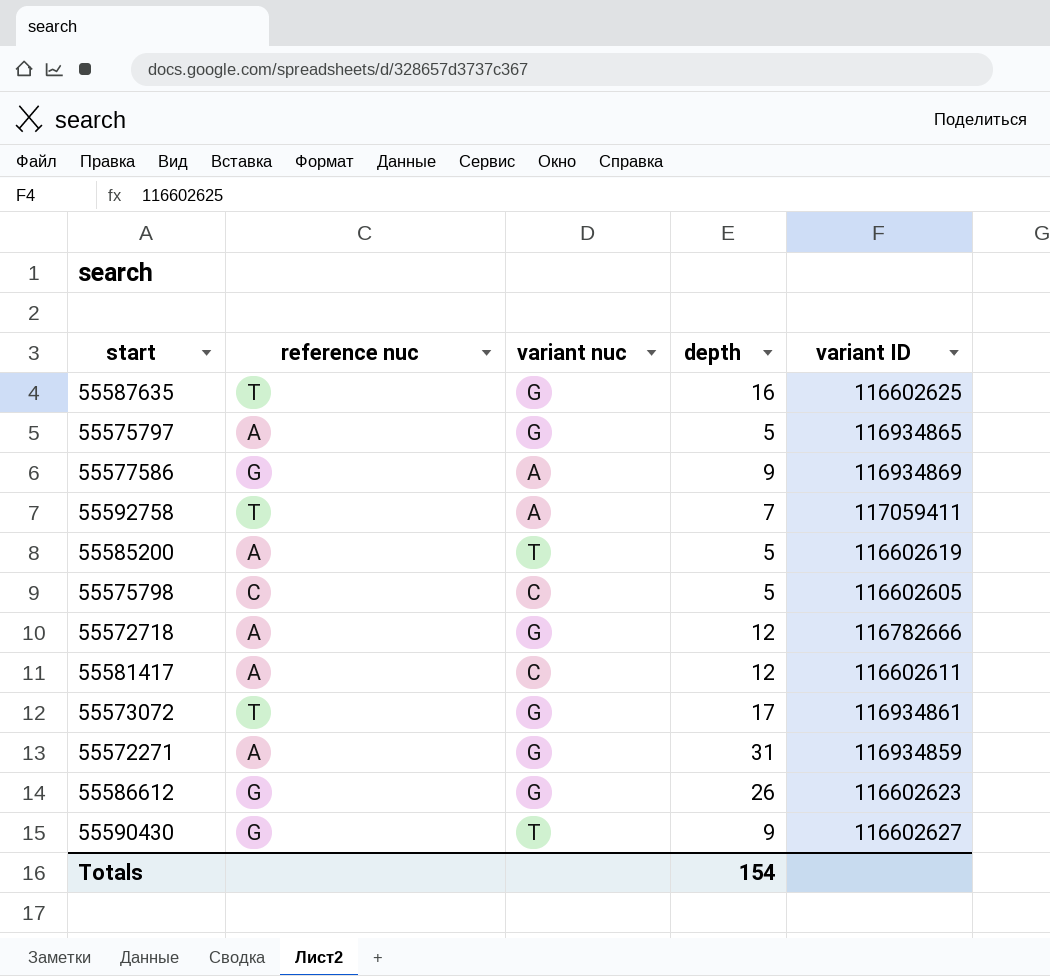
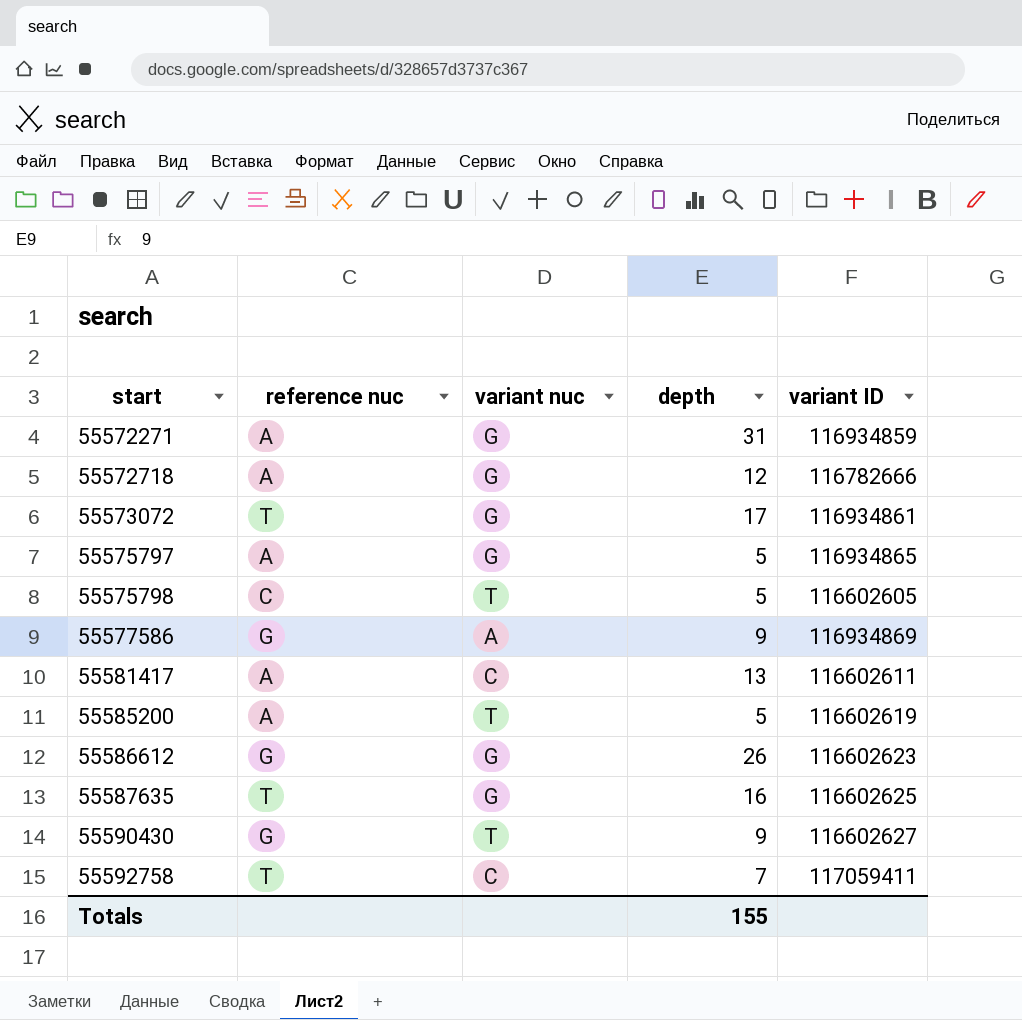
row order: none -> start ascending
55575798 | variant nuc: C -> T
55581417 | depth: 12 -> 13
55592758 | variant nuc: A -> C
Totals | depth: 154 -> 155

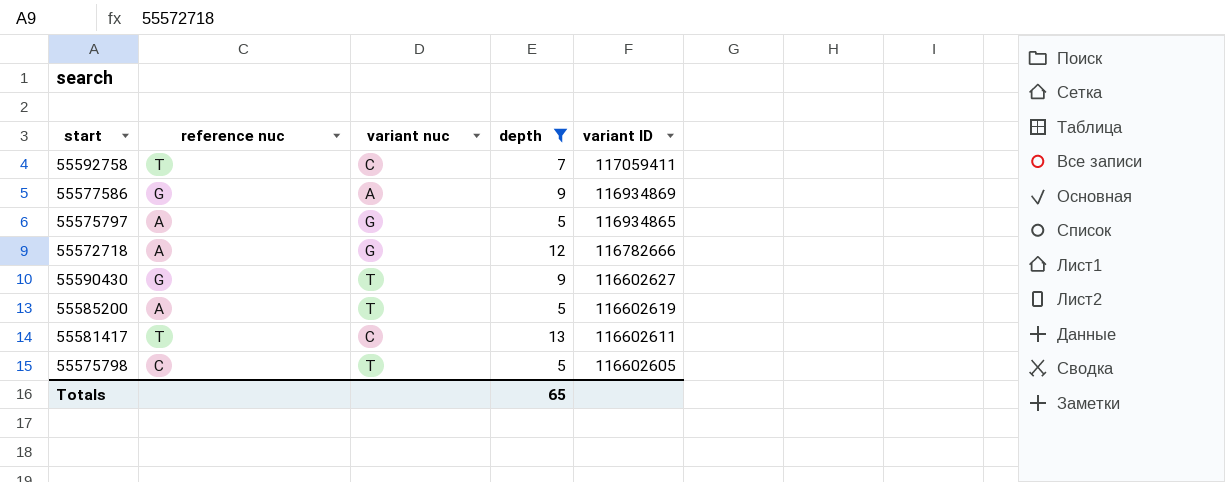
filter: none -> depth <= 13
row order: start ascending -> variant ID descending
55581417 | reference nuc: A -> T
Totals | depth: 155 -> 65

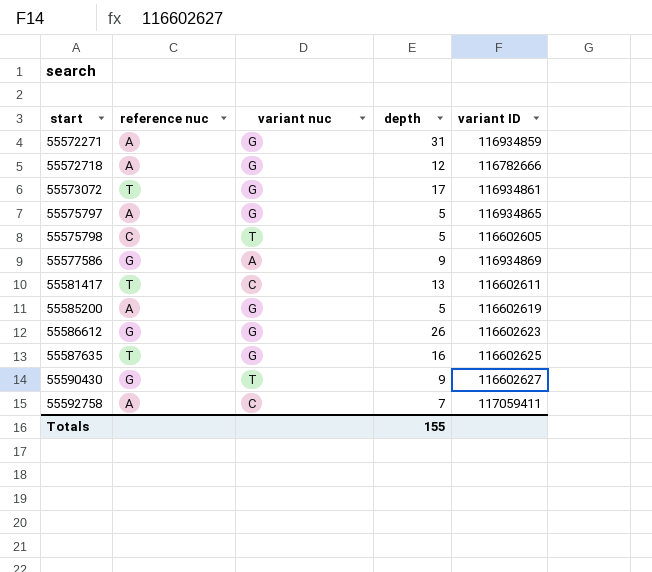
filter: depth <= 13 -> none
row order: variant ID descending -> start ascending
55585200 | variant nuc: T -> G
55592758 | reference nuc: T -> A
Totals | depth: 65 -> 155

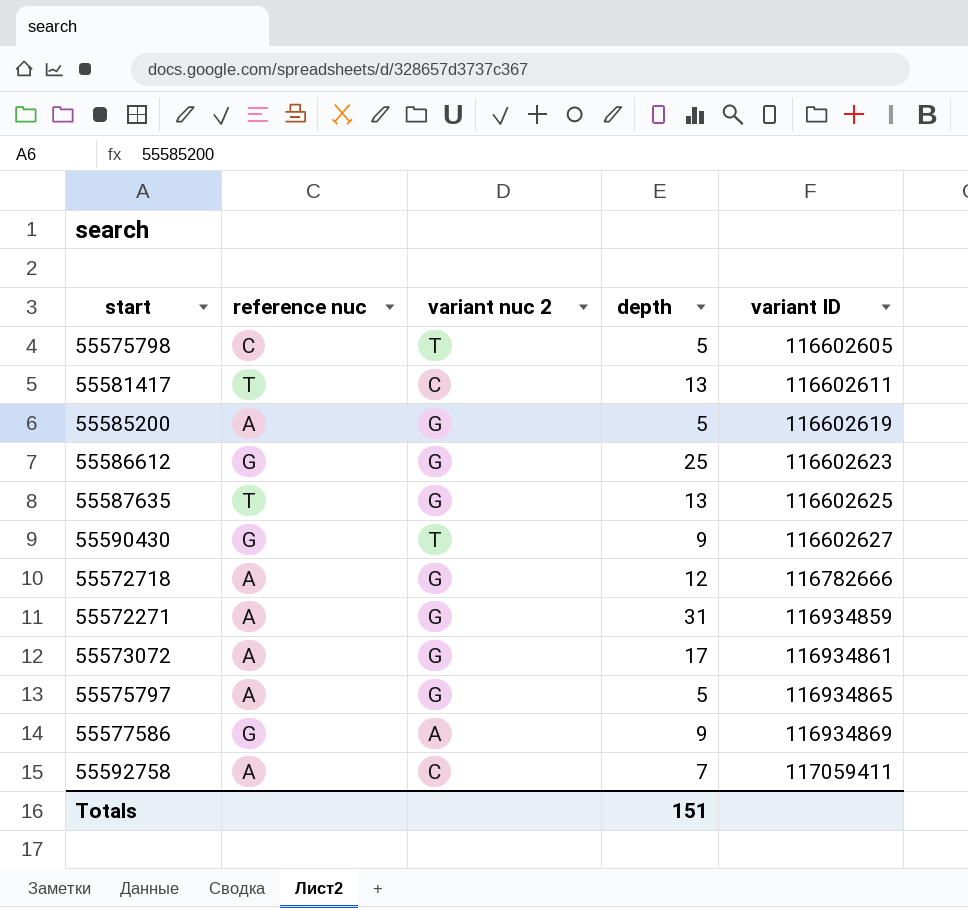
row order: start ascending -> variant ID ascending
column name: variant nuc -> variant nuc 2
55586612 | depth: 26 -> 25
55587635 | depth: 16 -> 13
55573072 | reference nuc: T -> A
Totals | depth: 155 -> 151

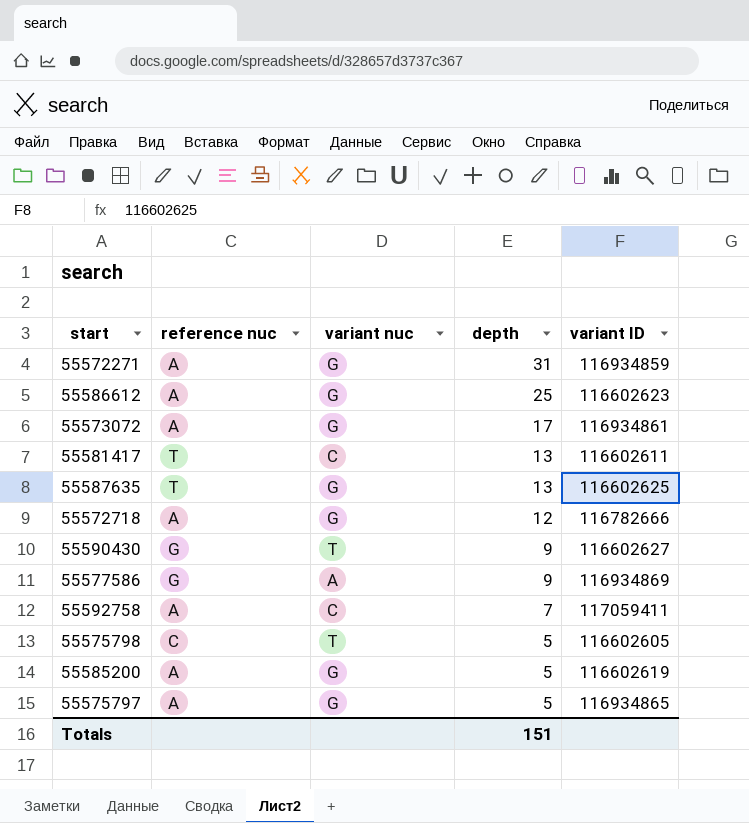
row order: variant ID ascending -> depth descending
column name: variant nuc 2 -> variant nuc
55586612 | reference nuc: G -> A

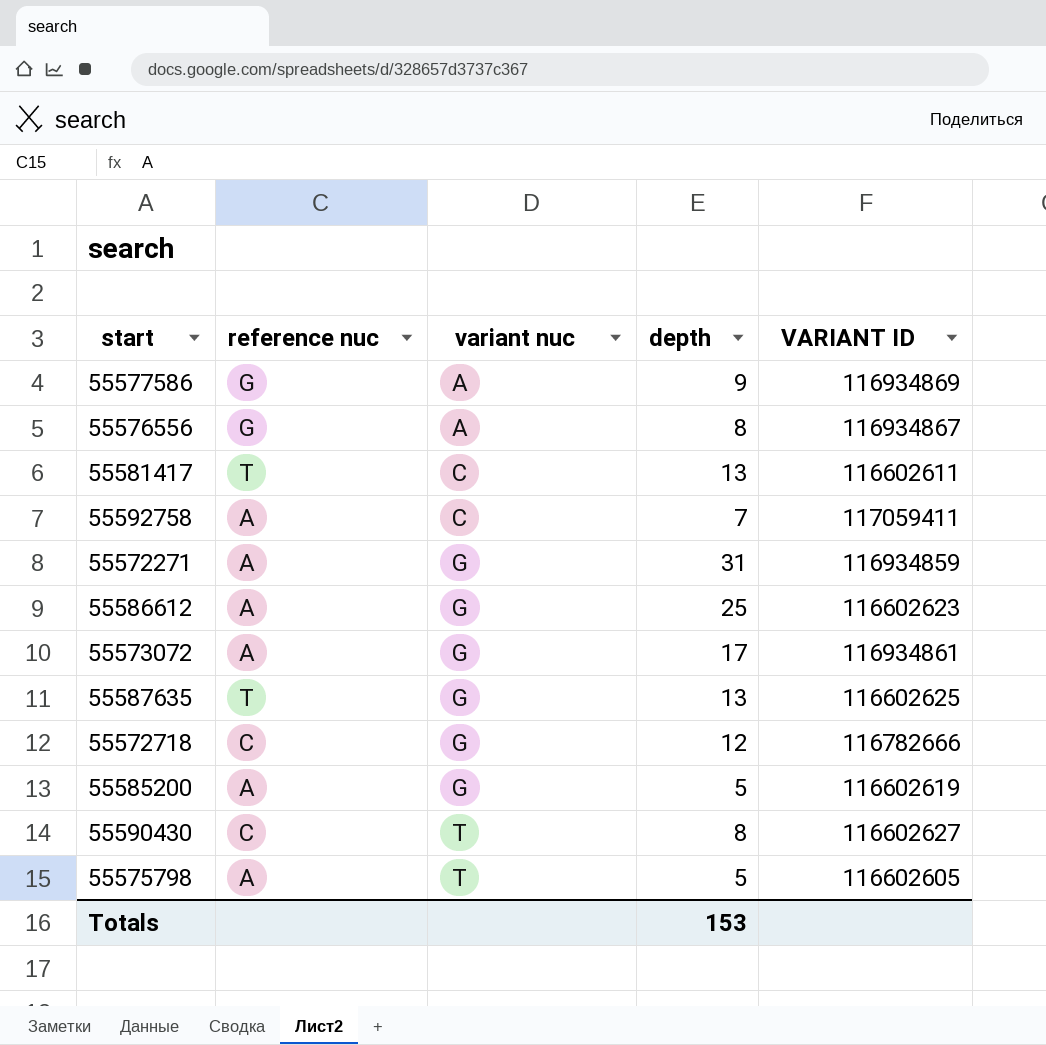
row order: depth descending -> variant nuc ascending
column name: variant ID -> VARIANT ID
row 55575797: A | G | 5 | 116934865 -> none
row 55576556: none -> G | A | 8 | 116934867
55572718 | reference nuc: A -> C
55590430 | reference nuc: G -> C
55590430 | depth: 9 -> 8
55575798 | reference nuc: C -> A
Totals | depth: 151 -> 153

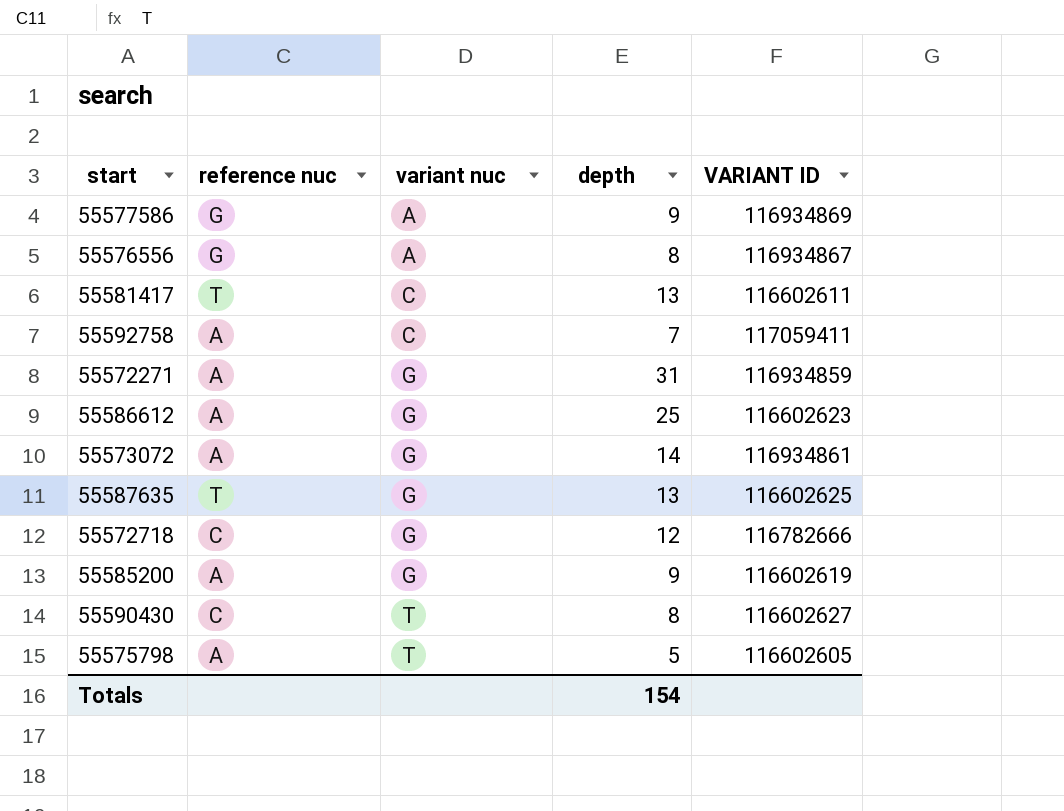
55573072 | depth: 17 -> 14
55585200 | depth: 5 -> 9
Totals | depth: 153 -> 154

